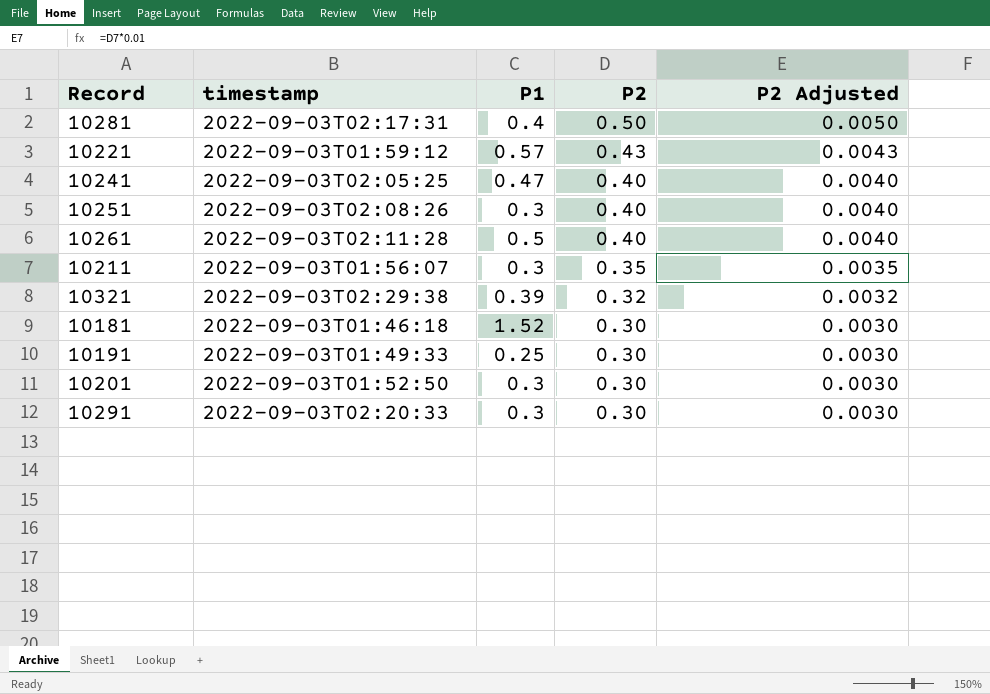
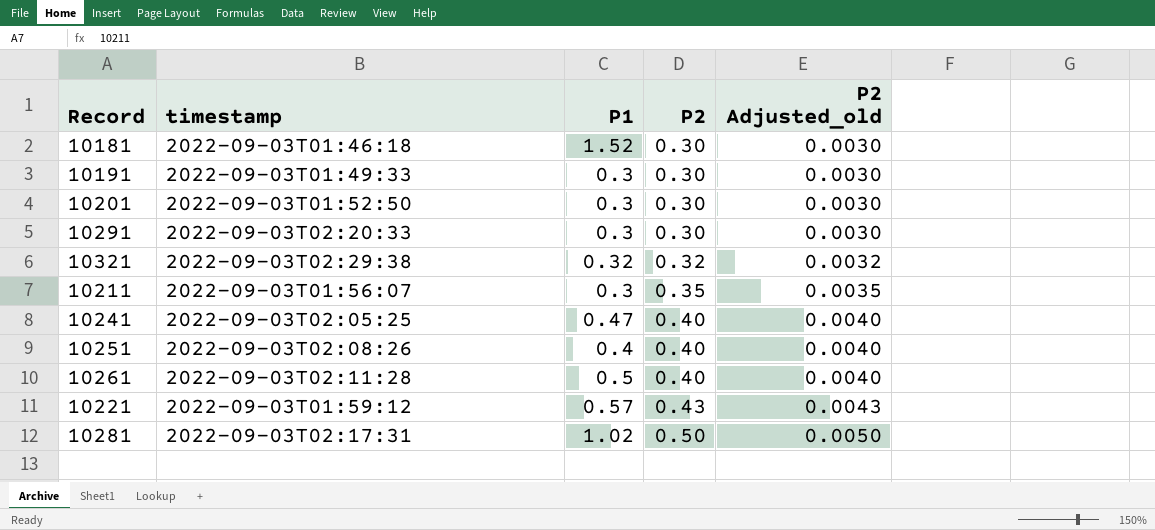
row order: P2 descending -> P2 ascending
column name: P2 Adjusted -> P2 Adjusted_old
10191 | P1: 0.25 -> 0.3
10321 | P1: 0.39 -> 0.32
10251 | P1: 0.3 -> 0.4
10281 | P1: 0.4 -> 1.02

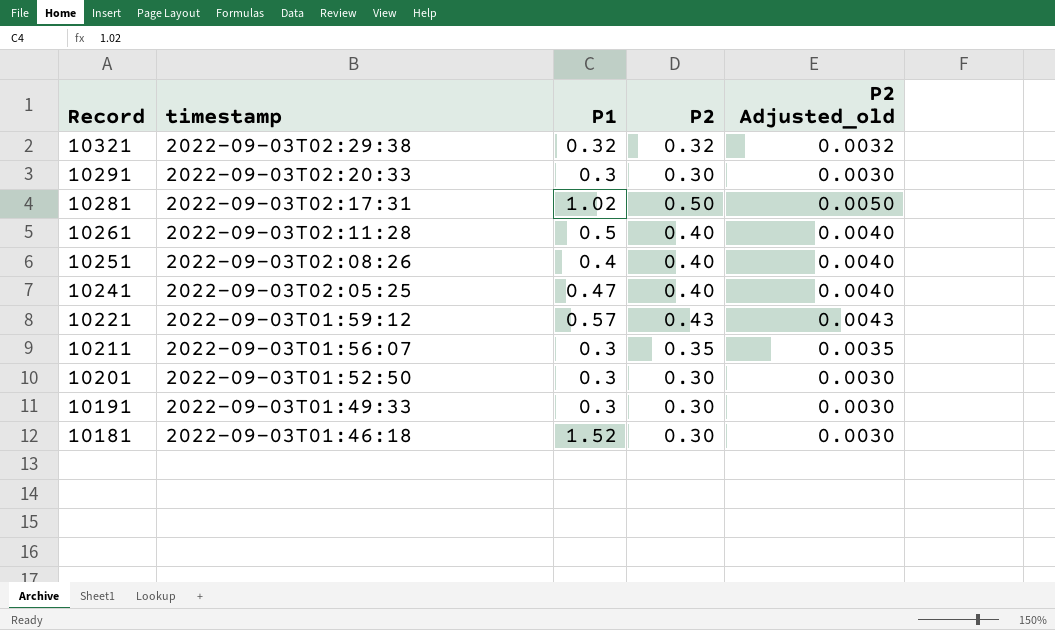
row order: P2 ascending -> Record descending

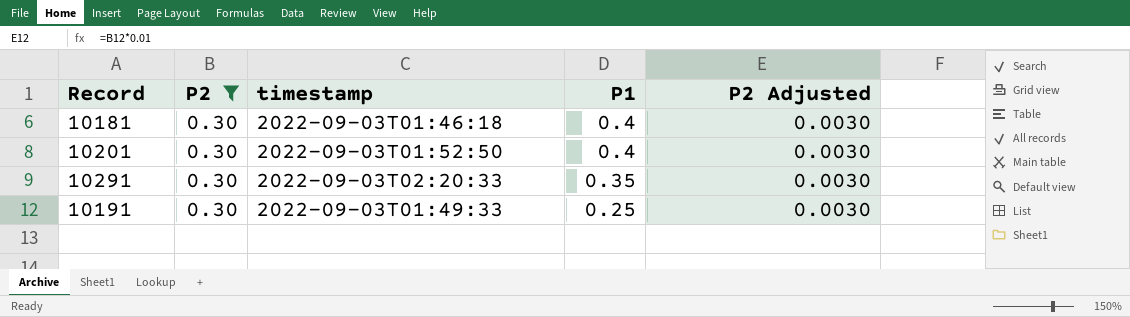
filter: none -> P2 = 0.30
row order: Record descending -> P1 descending
column P2 | position: 4 -> 2
column name: P2 Adjusted_old -> P2 Adjusted
10181 | P1: 1.52 -> 0.4
10201 | P1: 0.3 -> 0.4
10291 | P1: 0.3 -> 0.35
10191 | P1: 0.3 -> 0.25

